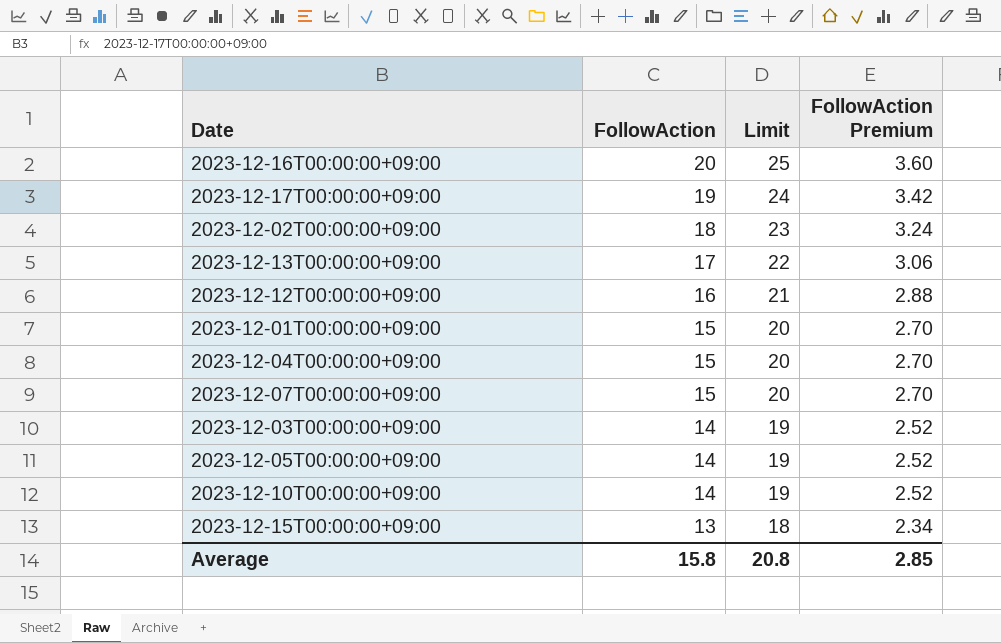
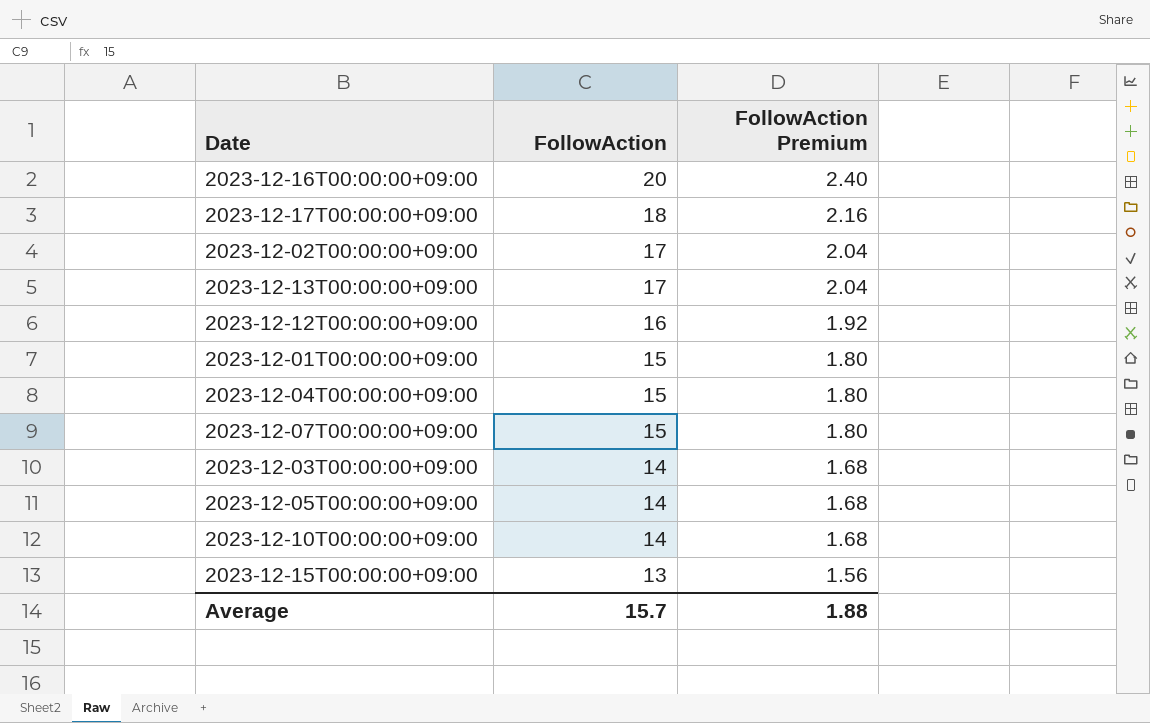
column Limit | formula: [FollowAction] + 5 -> none
column FollowAction Premium | formula: [FollowAction] * 0.18 -> [FollowAction] * 0.12
2023-12-17T00:00:00+09:00 | FollowAction: 19 -> 18
2023-12-02T00:00:00+09:00 | FollowAction: 18 -> 17
Average | FollowAction: 15.8 -> 15.7
Average | FollowAction Premium: 2.85 -> 1.88

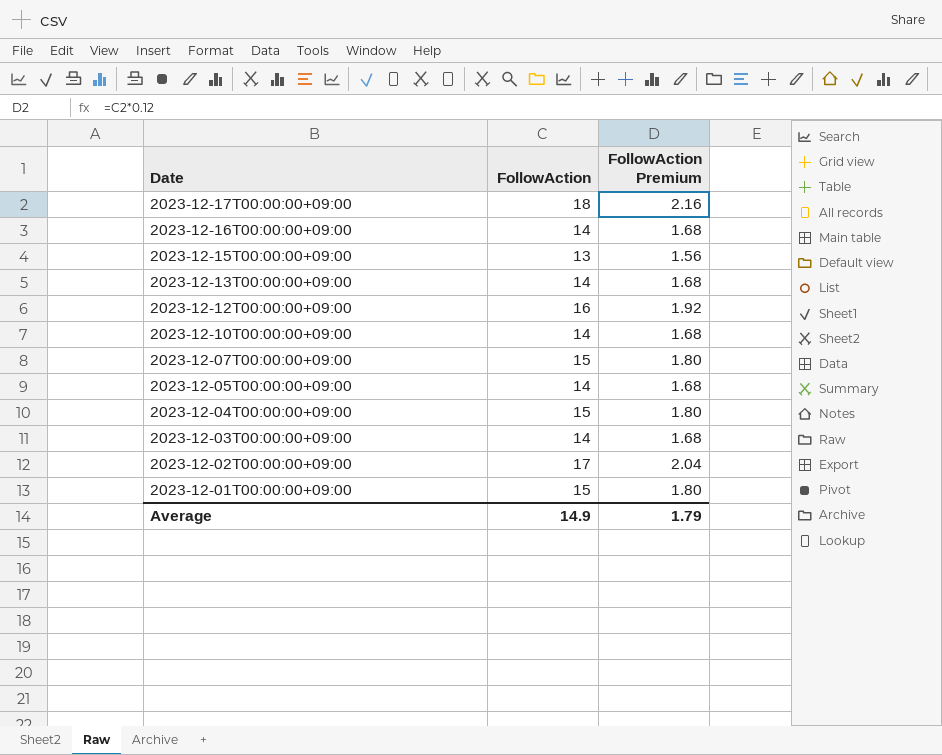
row order: FollowAction descending -> Date descending
2023-12-16T00:00:00+09:00 | FollowAction: 20 -> 14
2023-12-16T00:00:00+09:00 | FollowAction Premium: 2.40 -> 1.68
2023-12-13T00:00:00+09:00 | FollowAction: 17 -> 14
2023-12-13T00:00:00+09:00 | FollowAction Premium: 2.04 -> 1.68
Average | FollowAction: 15.7 -> 14.9
Average | FollowAction Premium: 1.88 -> 1.79

